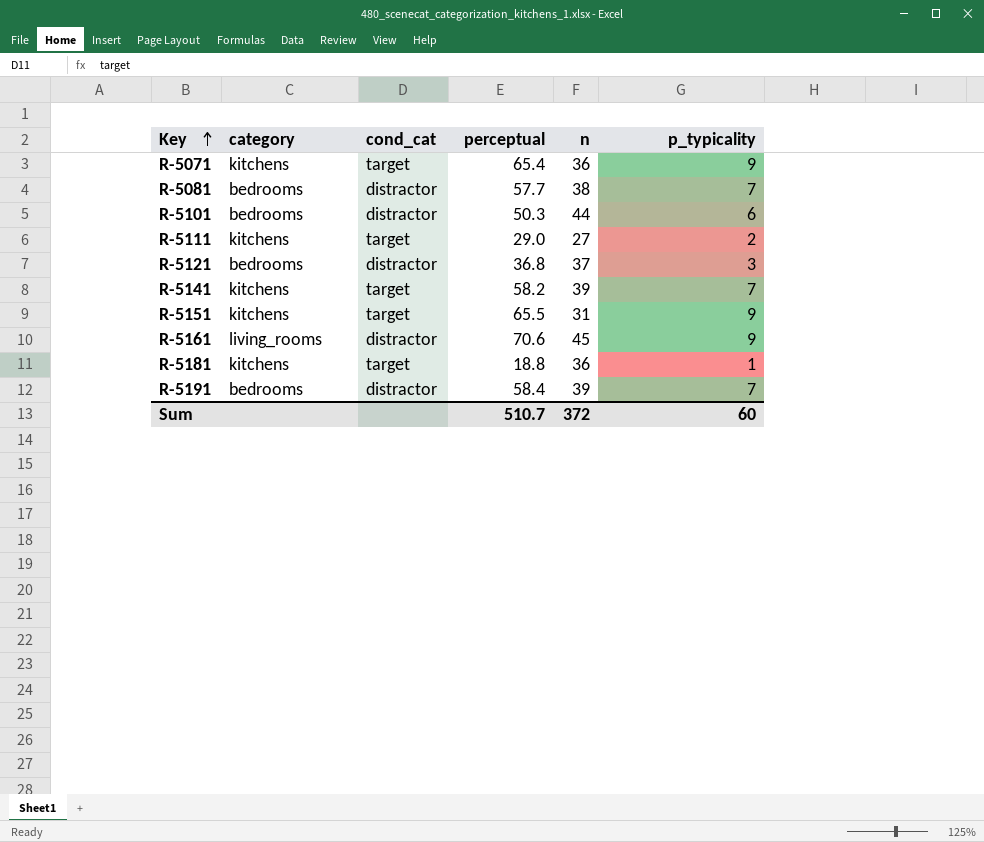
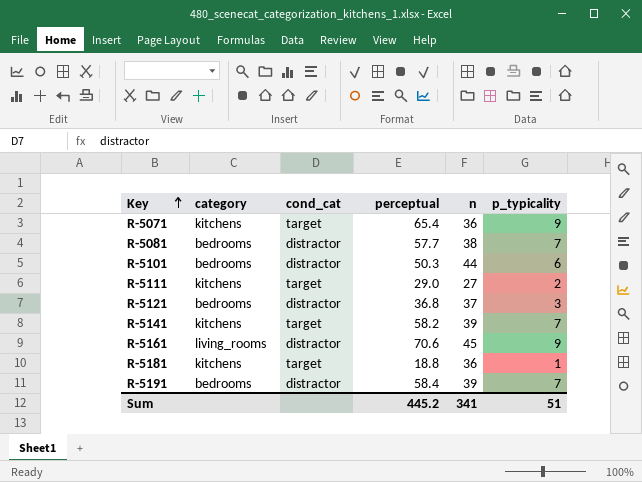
row R-5151: kitchens | target | 65.5 | 31 | 9 -> none
Sum | perceptual: 510.7 -> 445.2
Sum | n: 372 -> 341
Sum | p_typicality: 60 -> 51

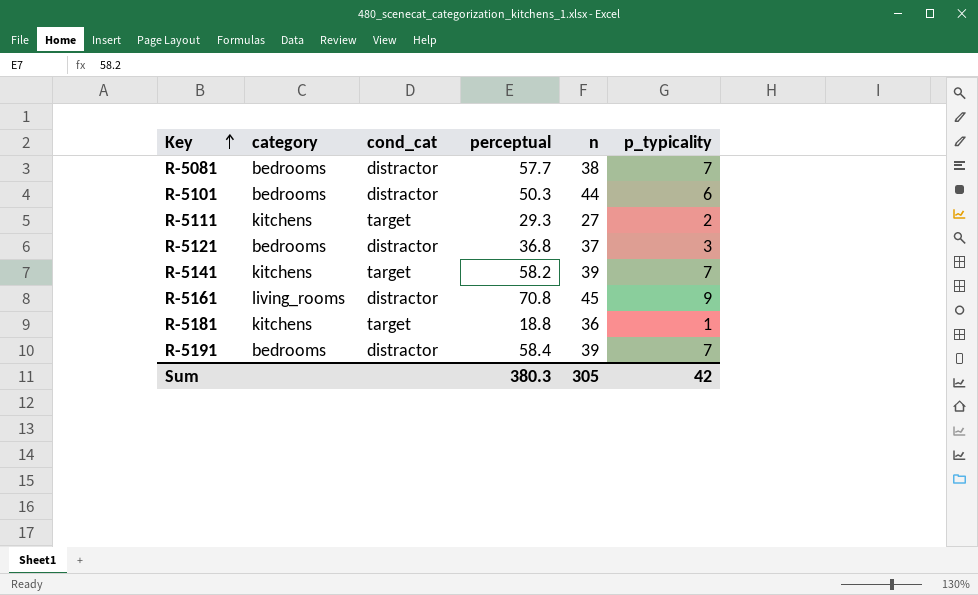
row R-5071: kitchens | target | 65.4 | 36 | 9 -> none
R-5111 | perceptual: 29.0 -> 29.3
R-5161 | perceptual: 70.6 -> 70.8
Sum | perceptual: 445.2 -> 380.3
Sum | n: 341 -> 305
Sum | p_typicality: 51 -> 42

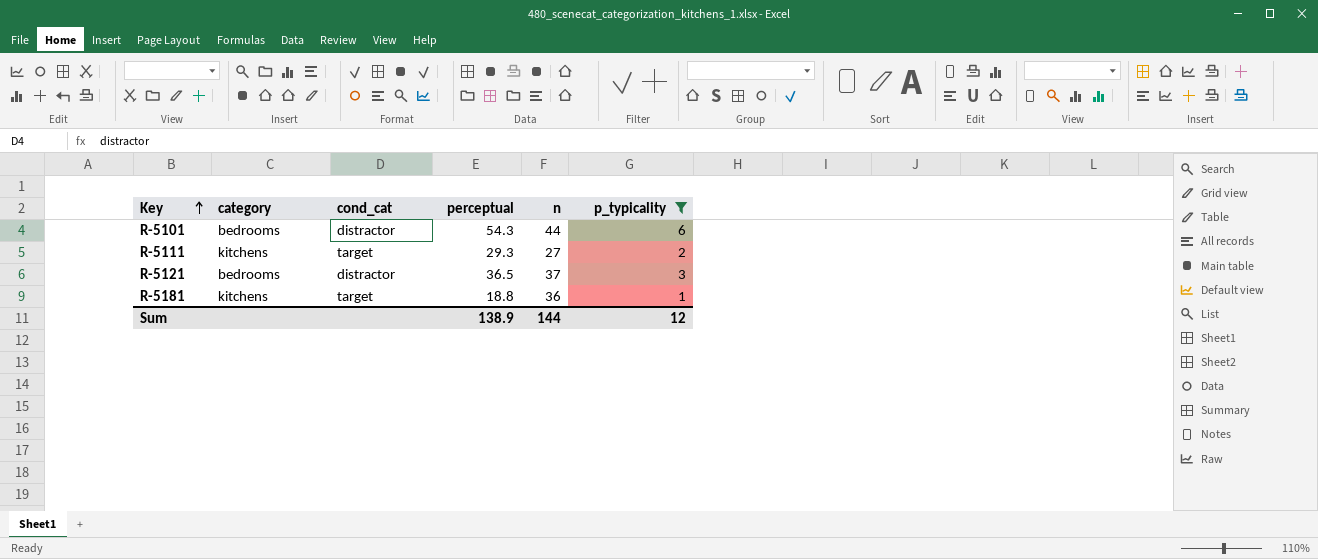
filter: none -> p_typicality <= 6
R-5101 | perceptual: 50.3 -> 54.3
R-5121 | perceptual: 36.8 -> 36.5
Sum | perceptual: 380.3 -> 138.9
Sum | n: 305 -> 144
Sum | p_typicality: 42 -> 12

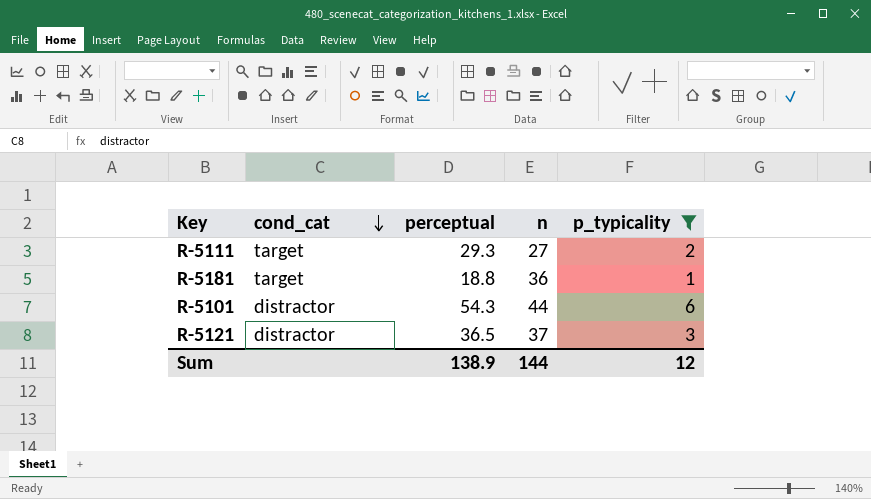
row order: Key ascending -> cond_cat descending
column category | position: 2 -> none

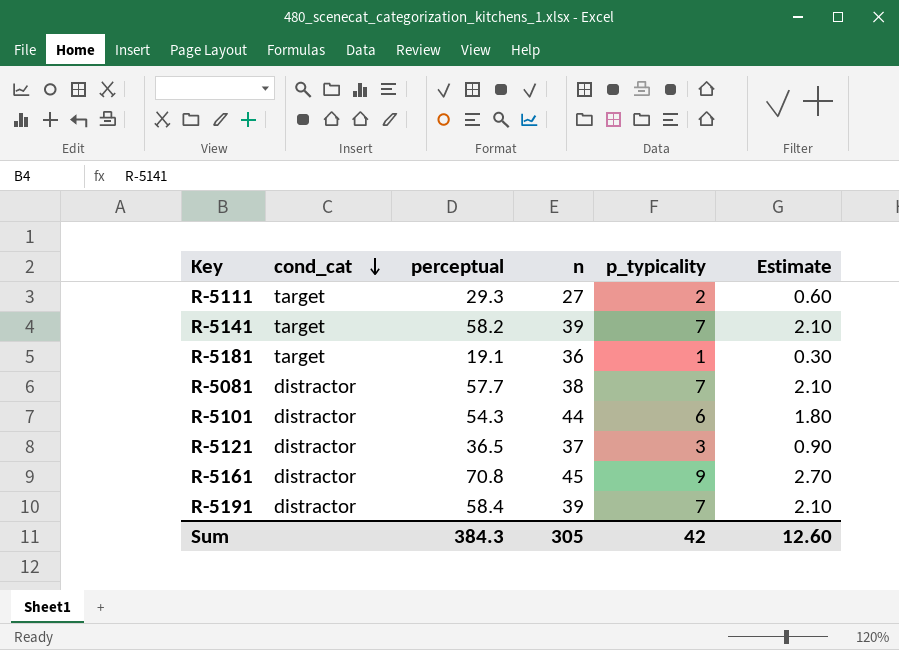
filter: p_typicality <= 6 -> none
column Estimate | formula: none -> [p_typicality] * 0.3
R-5181 | perceptual: 18.8 -> 19.1
Sum | perceptual: 138.9 -> 384.3
Sum | n: 144 -> 305
Sum | p_typicality: 12 -> 42

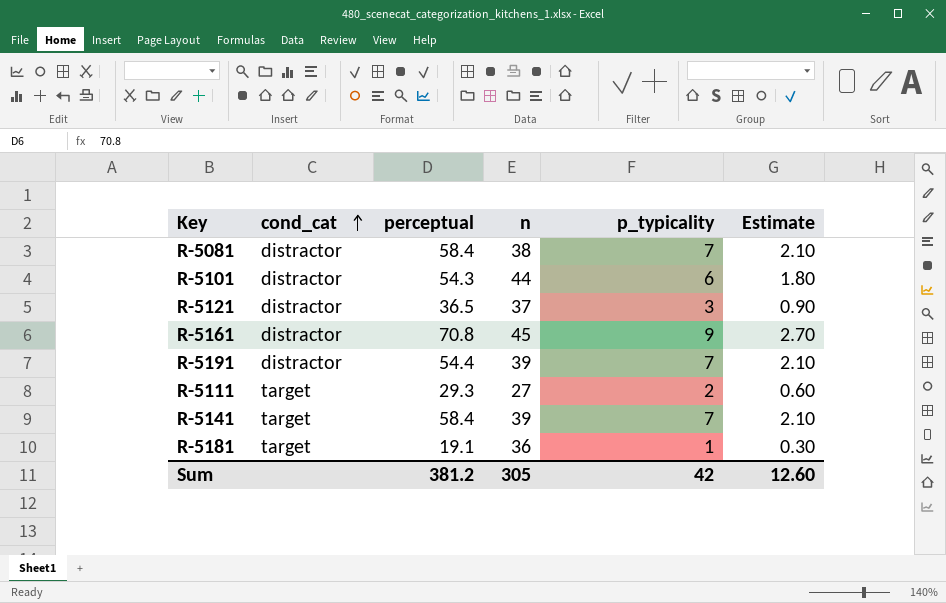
row order: cond_cat descending -> cond_cat ascending
R-5081 | perceptual: 57.7 -> 58.4
R-5191 | perceptual: 58.4 -> 54.4
R-5141 | perceptual: 58.2 -> 58.4
Sum | perceptual: 384.3 -> 381.2

